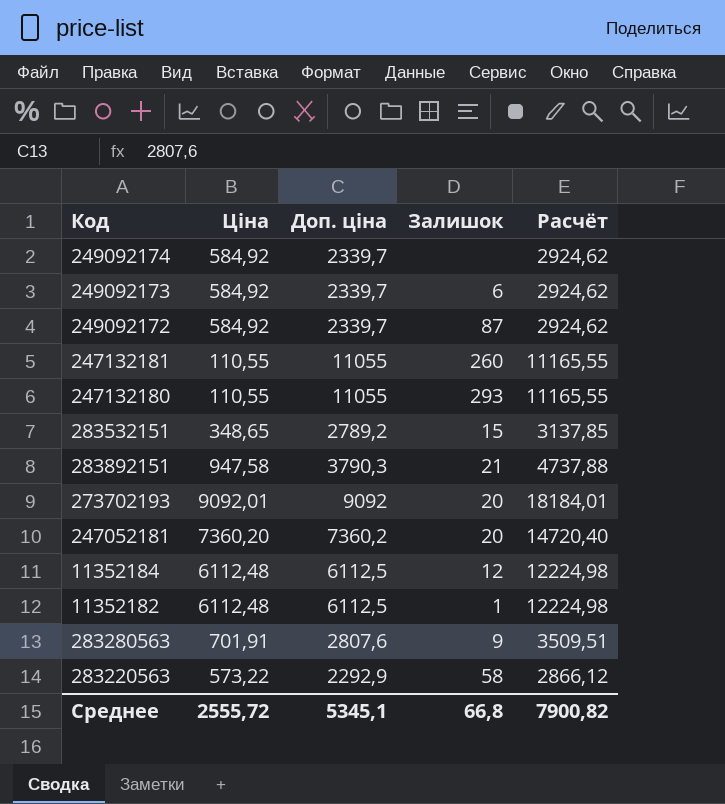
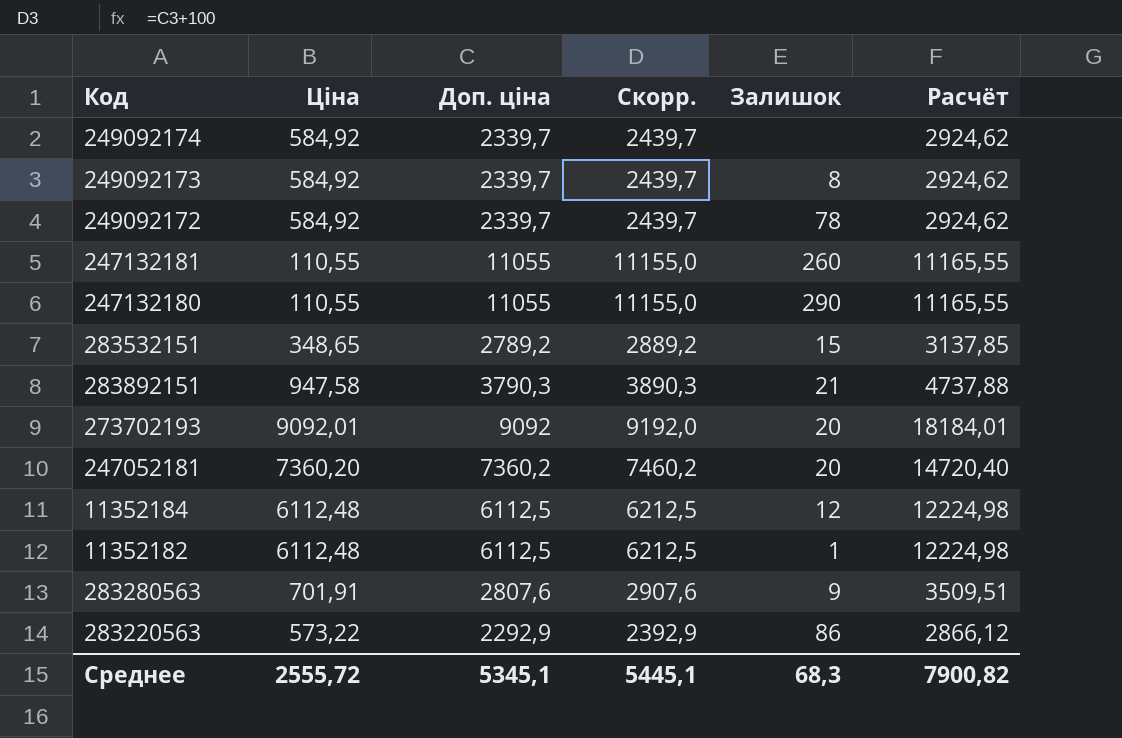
column Скорр. | formula: none -> [Доп. ціна] + 100
249092173 | Залишок: 6 -> 8
249092172 | Залишок: 87 -> 78
247132180 | Залишок: 293 -> 290
283220563 | Залишок: 58 -> 86
Среднее | Залишок: 66,8 -> 68,3

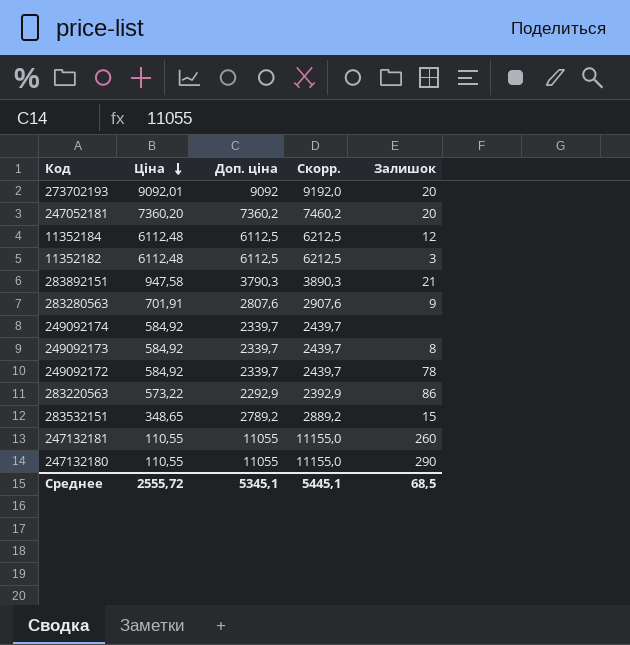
row order: none -> Ціна descending
column Расчёт | formula: [Ціна] + [Доп. ціна] -> none
11352182 | Залишок: 1 -> 3
Среднее | Залишок: 68,3 -> 68,5

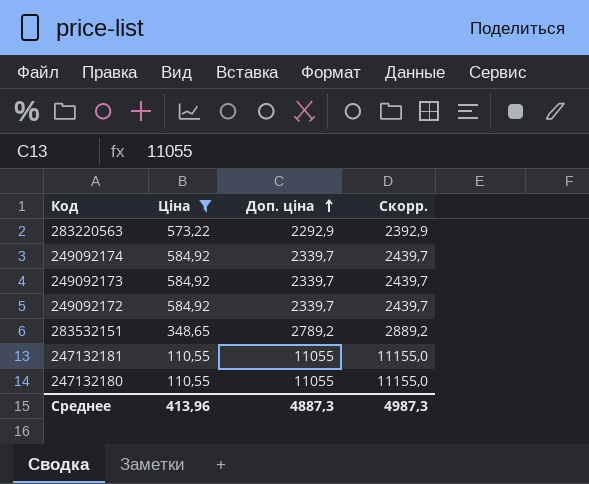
filter: none -> Ціна <= 584,92
row order: Ціна descending -> Доп. ціна ascending
column Залишок | position: 5 -> none
Среднее | Ціна: 2555,72 -> 413,96
Среднее | Доп. ціна: 5345,1 -> 4887,3
Среднее | Скорр.: 5445,1 -> 4987,3

